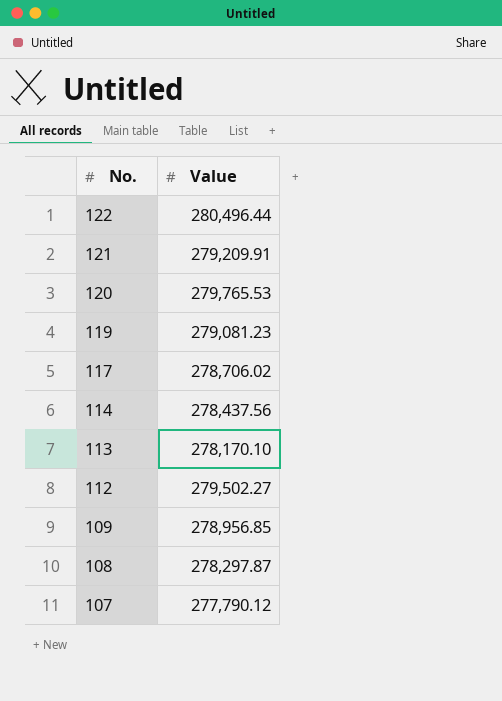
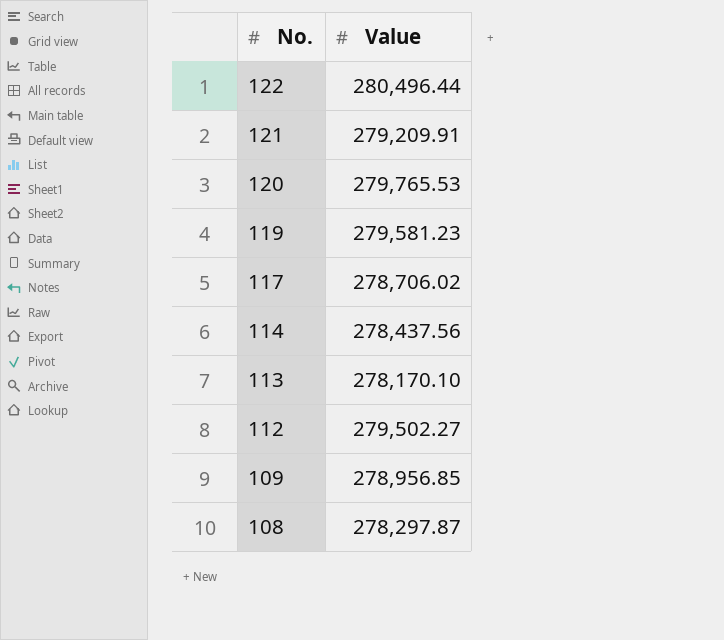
row 107: 277,790.12 -> none
119 | Value: 279,081.23 -> 279,581.23

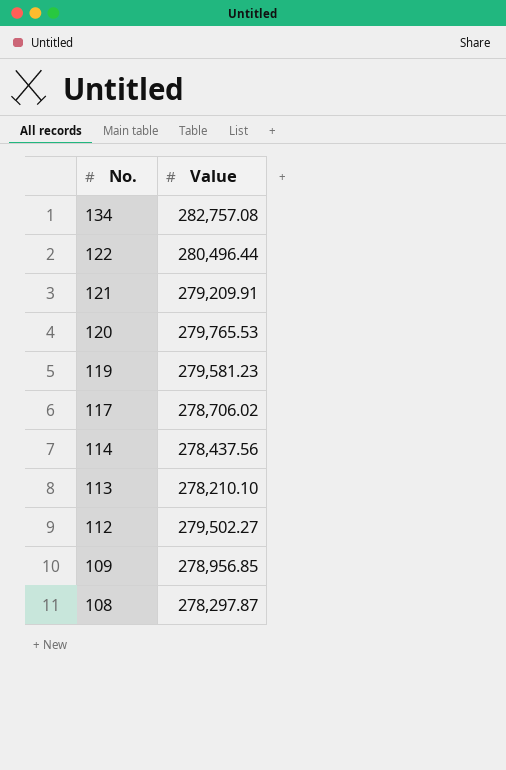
row 134: none -> 282,757.08
113 | Value: 278,170.10 -> 278,210.10

